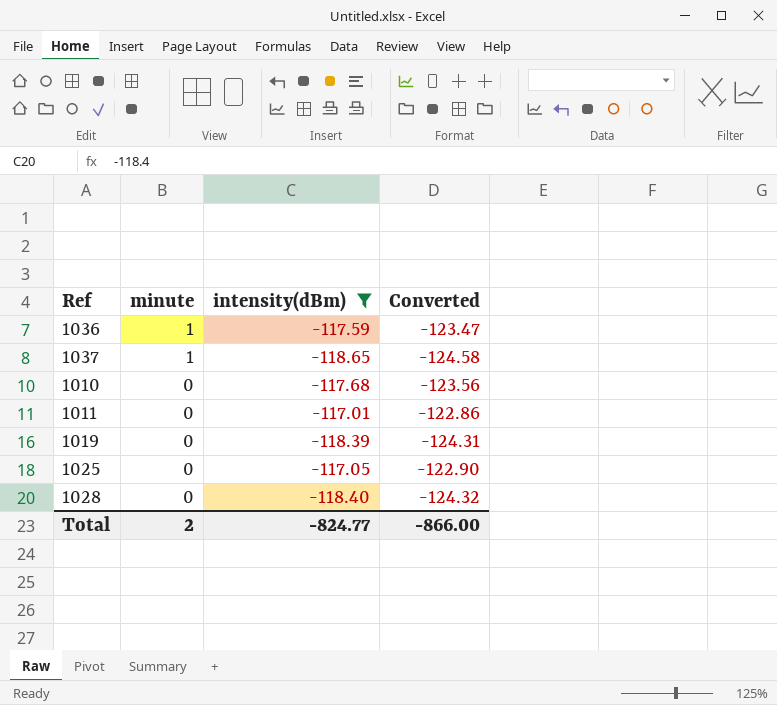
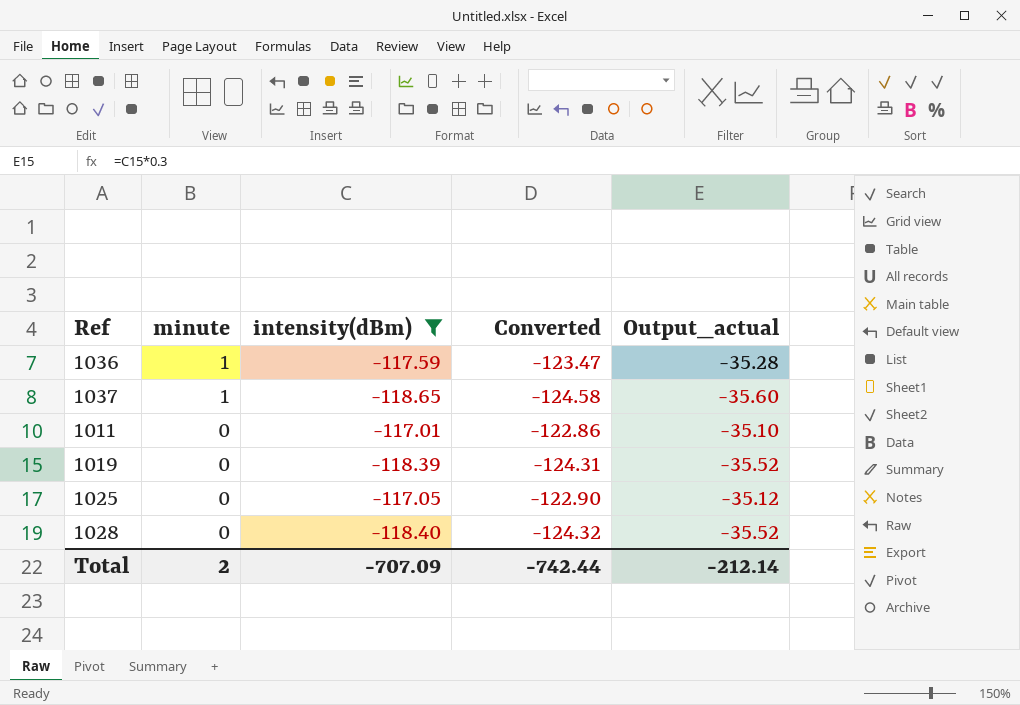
column Output_actual | formula: none -> [intensity(dBm)] * 0.3
row 1010: 0 | -117.68 | -123.56 -> none
Total | intensity(dBm): -824.77 -> -707.09
Total | Converted: -866.00 -> -742.44

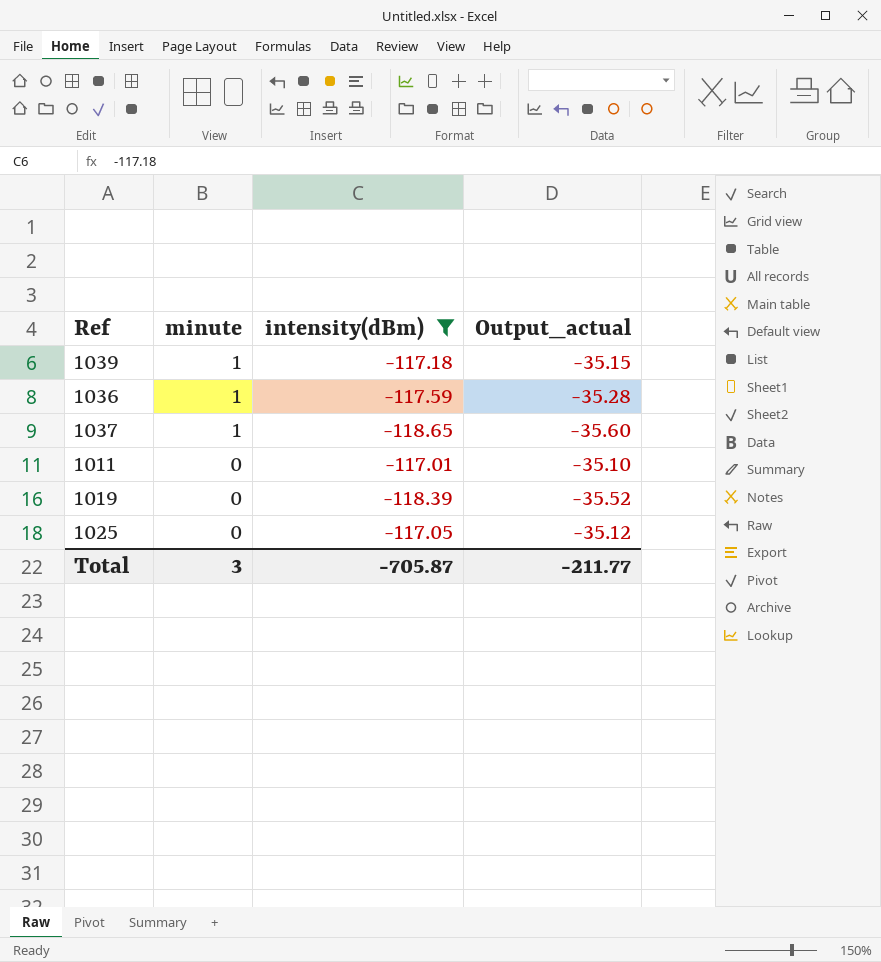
column Converted | formula: [intensity(dBm)] * 1.05 -> none
row 1028: 0 | -118.40 | -124.32 | -35.52 -> none
row 1039: none -> 1 | -117.18 | -35.15
Total | minute: 2 -> 3
Total | intensity(dBm): -707.09 -> -705.87
Total | Output_actual: -212.14 -> -211.77

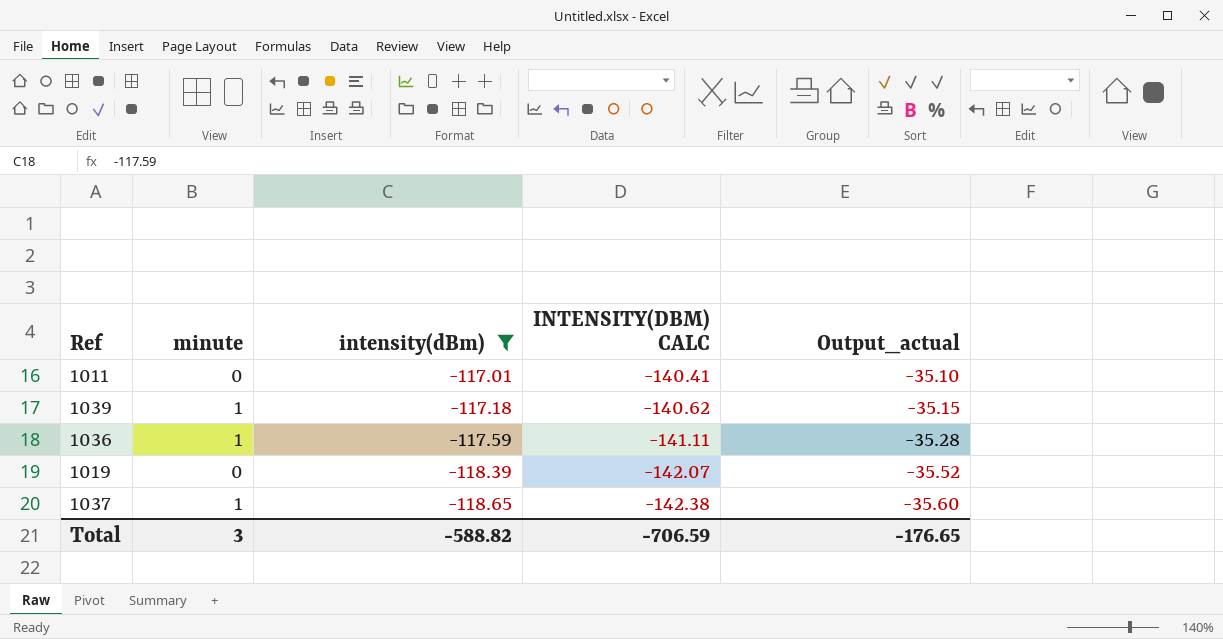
row order: minute descending -> intensity(dBm) descending
column INTENSITY(DBM) CALC | formula: none -> [intensity(dBm)] * 1.2
row 1025: 0 | -117.05 | -35.12 -> none
Total | intensity(dBm): -705.87 -> -588.82
Total | Output_actual: -211.77 -> -176.65

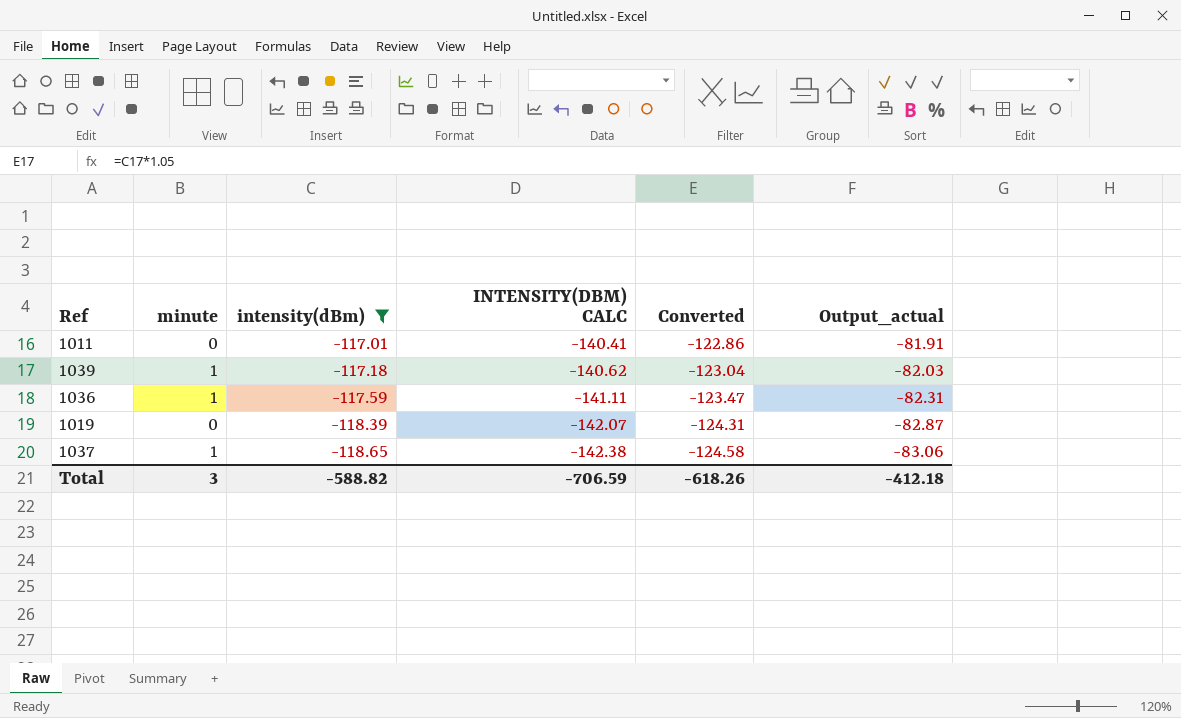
column Converted | formula: none -> [intensity(dBm)] * 1.05
column Output_actual | formula: [intensity(dBm)] * 0.3 -> [intensity(dBm)] * 0.7
Total | Output_actual: -176.65 -> -412.18

